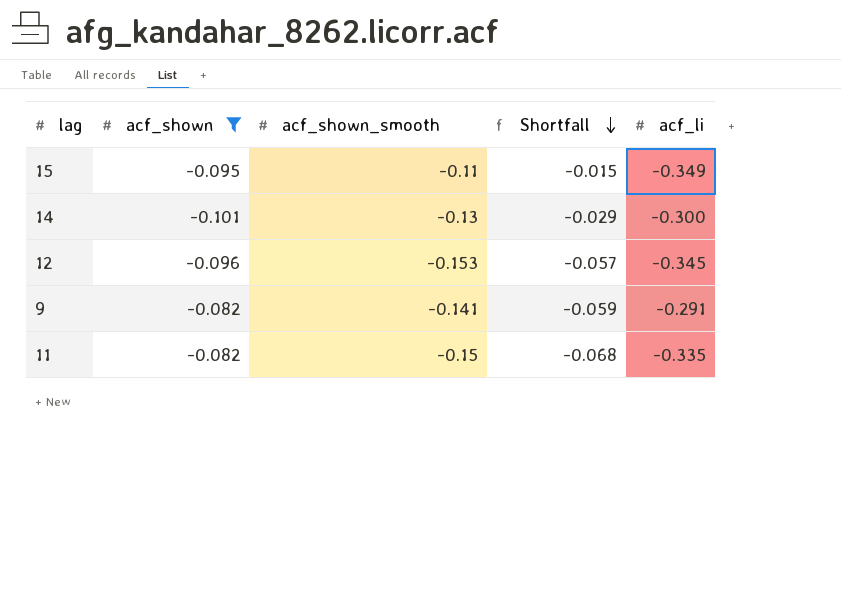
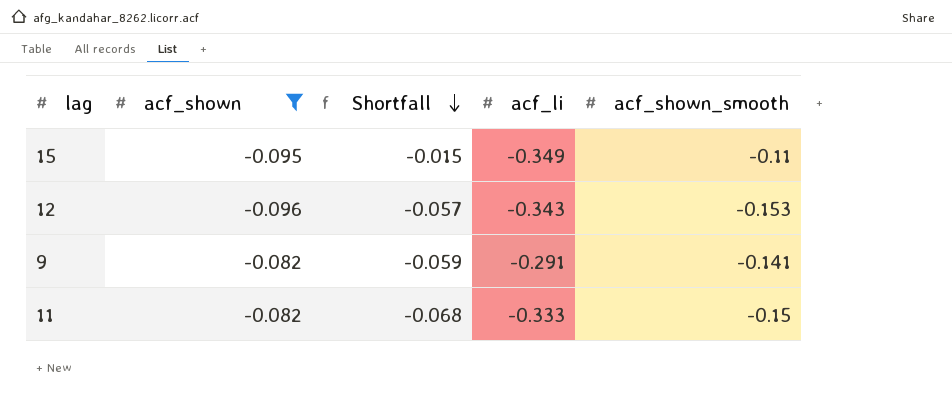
column acf_shown_smooth | position: 3 -> 5
row 14: -0.101 | -0.13 | -0.029 | -0.300 -> none
12 | acf_li: -0.345 -> -0.343
11 | acf_li: -0.335 -> -0.333

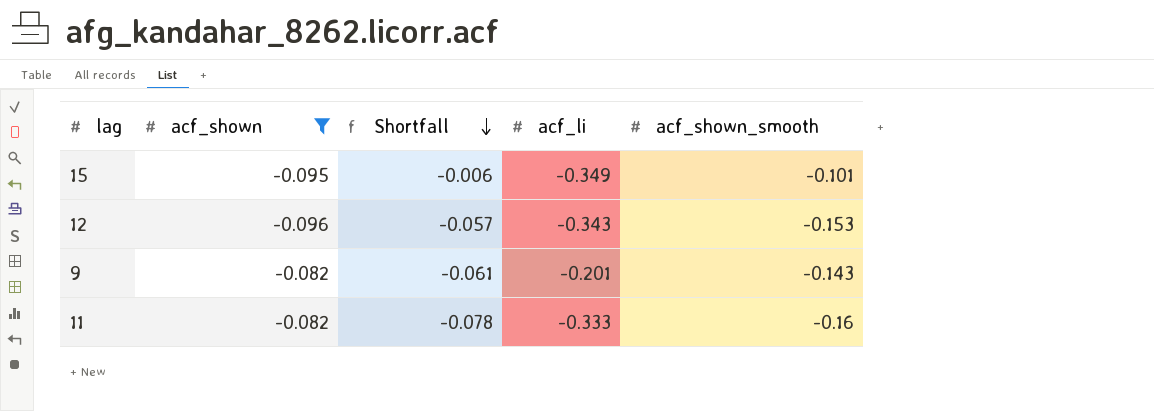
15 | Shortfall: -0.015 -> -0.006
15 | acf_shown_smooth: -0.11 -> -0.101
9 | Shortfall: -0.059 -> -0.061
9 | acf_li: -0.291 -> -0.201
9 | acf_shown_smooth: -0.141 -> -0.143
11 | Shortfall: -0.068 -> -0.078
11 | acf_shown_smooth: -0.15 -> -0.16

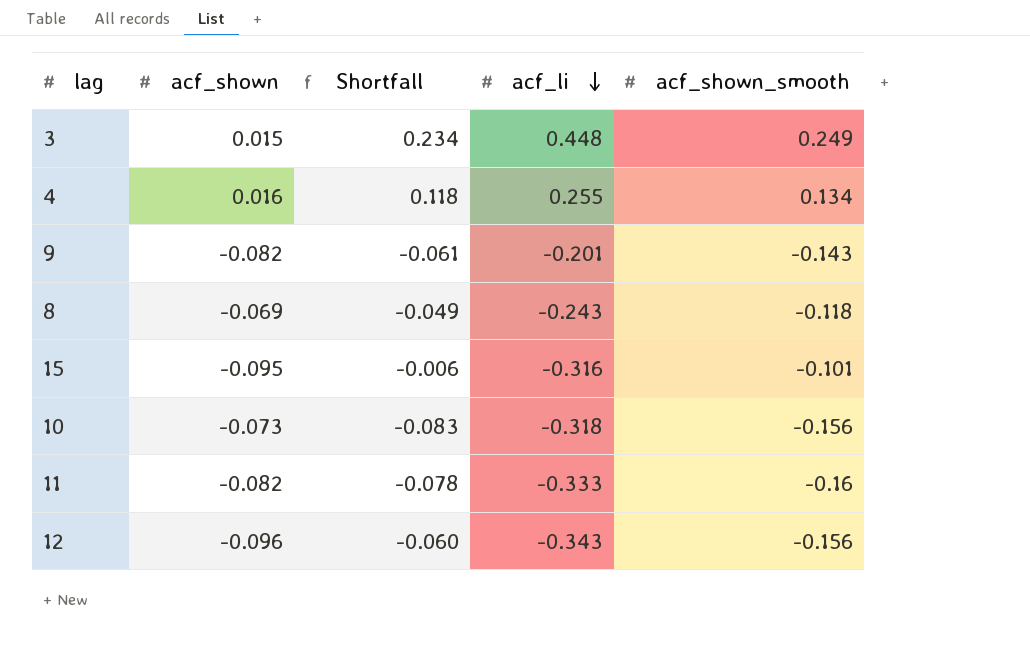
filter: acf_shown <= -0.082 -> none
row order: Shortfall descending -> acf_li descending
15 | acf_li: -0.349 -> -0.316
12 | Shortfall: -0.057 -> -0.060
12 | acf_shown_smooth: -0.153 -> -0.156

